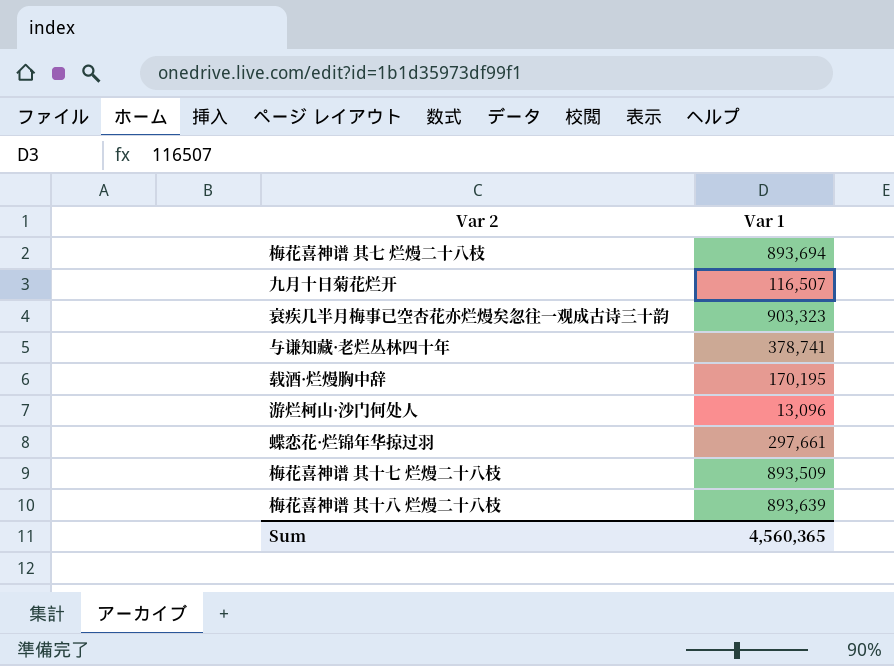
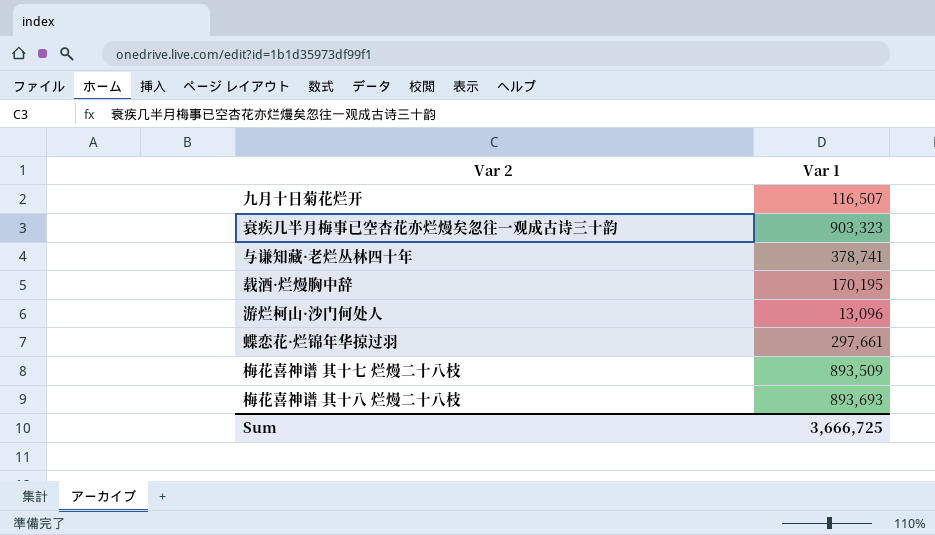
row 梅花喜神谱 其七 烂熳二十八枝: 893,694 -> none
梅花喜神谱 其十八 烂熳二十八枝 | Var 1: 893,639 -> 893,693
Sum | Var 1: 4,560,365 -> 3,666,725

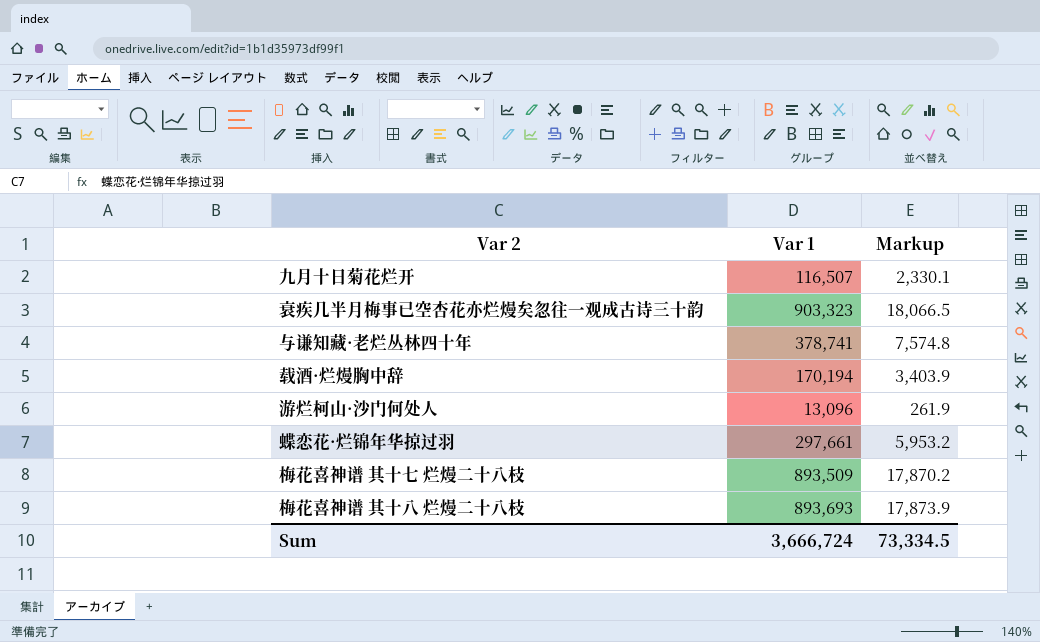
column Markup | formula: none -> [Var 1] * 0.02
载酒·烂熳胸中辞 | Var 1: 170,195 -> 170,194
Sum | Var 1: 3,666,725 -> 3,666,724

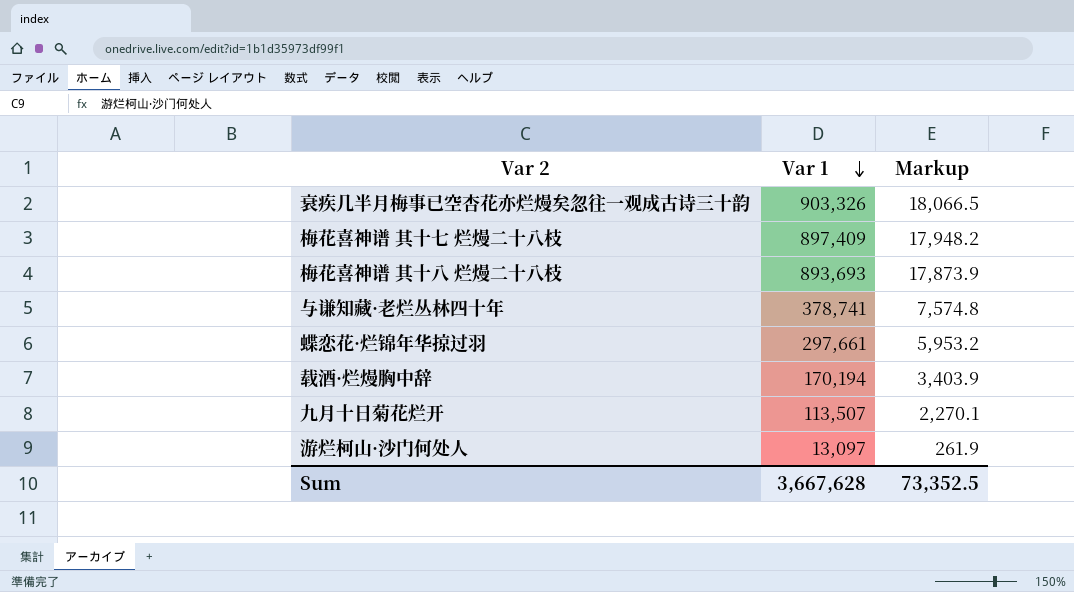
row order: none -> Var 1 descending
衰疾几半月梅事已空杏花亦烂熳矣忽往一观成古诗三十韵 | Var 1: 903,323 -> 903,326
梅花喜神谱 其十七 烂熳二十八枝 | Var 1: 893,509 -> 897,409
梅花喜神谱 其十七 烂熳二十八枝 | Markup: 17,870.2 -> 17,948.2
九月十日菊花烂开 | Var 1: 116,507 -> 113,507
九月十日菊花烂开 | Markup: 2,330.1 -> 2,270.1
游烂柯山·沙门何处人 | Var 1: 13,096 -> 13,097
Sum | Var 1: 3,666,724 -> 3,667,628
Sum | Markup: 73,334.5 -> 73,352.5

